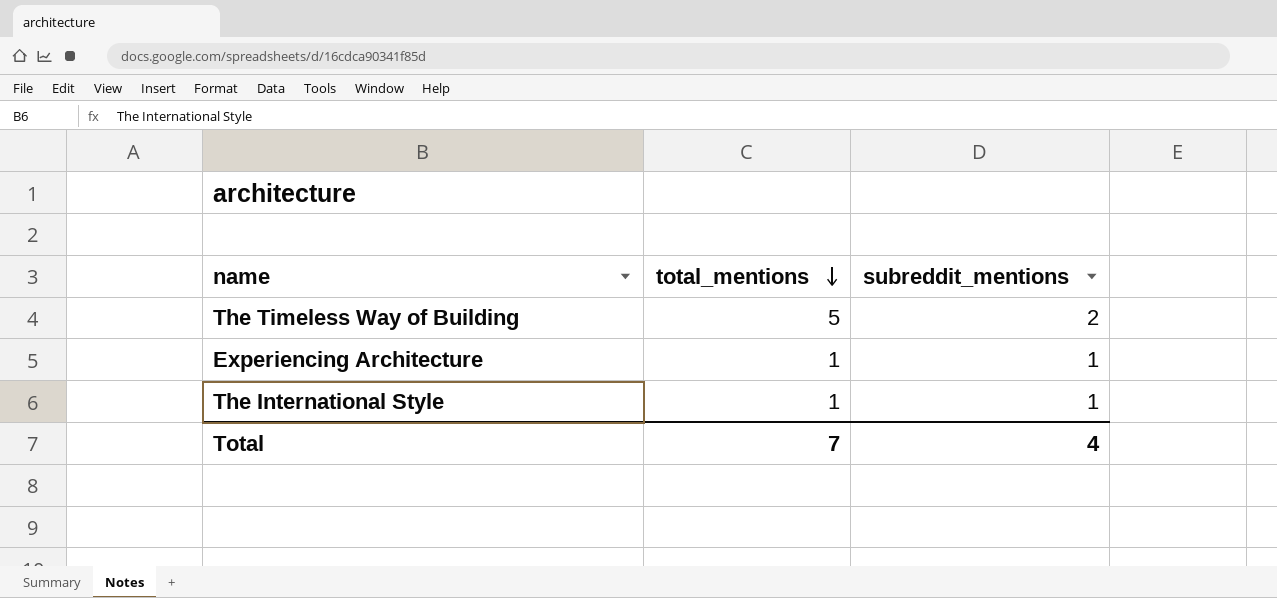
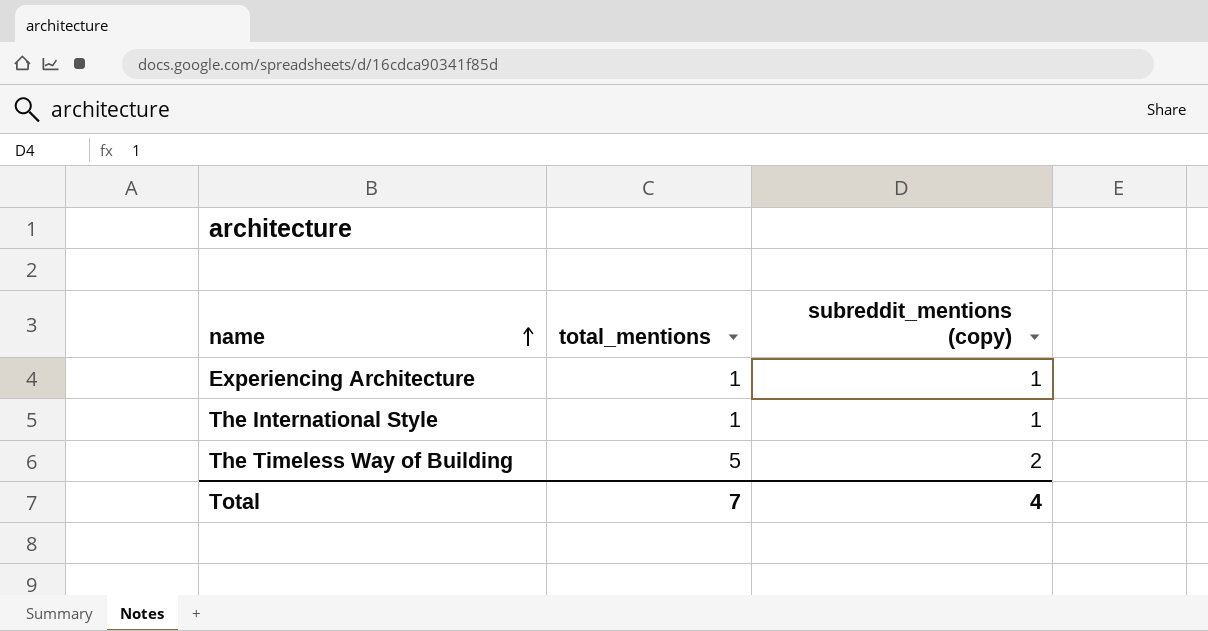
row order: total_mentions descending -> name ascending
column name: subreddit_mentions -> subreddit_mentions (copy)

